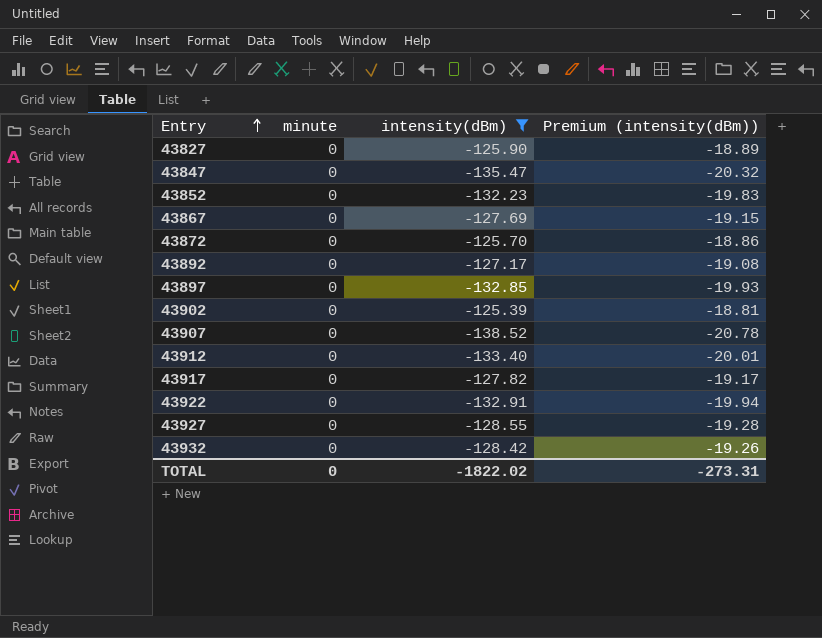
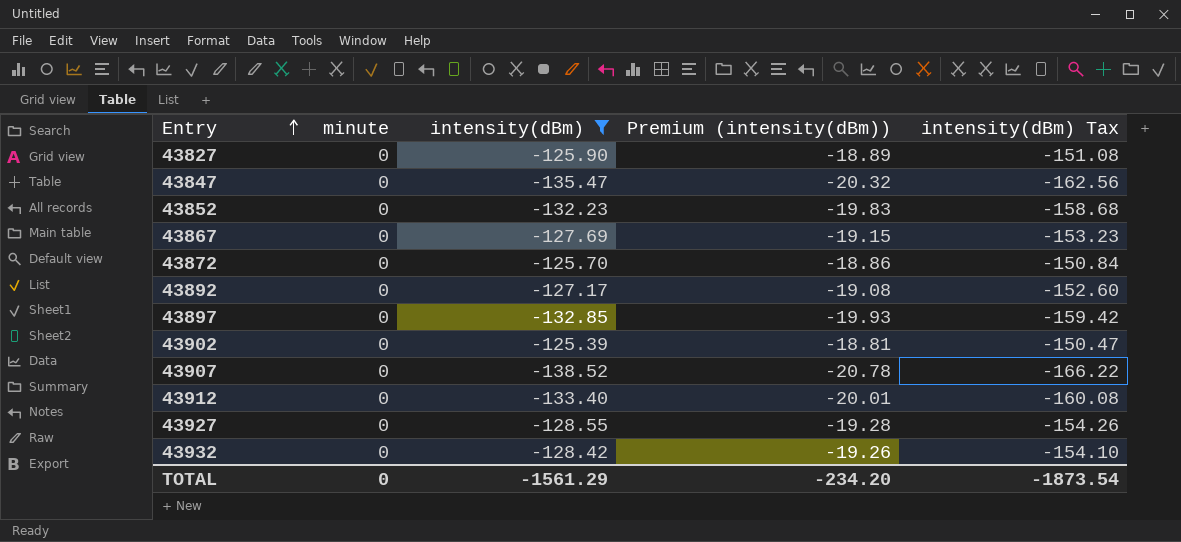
column intensity(dBm) Tax | formula: none -> [intensity(dBm)] * 1.2
row 43917: 0 | -127.82 | -19.17 -> none
row 43922: 0 | -132.91 | -19.94 -> none
TOTAL | intensity(dBm): -1822.02 -> -1561.29
TOTAL | Premium (intensity(dBm)): -273.31 -> -234.20

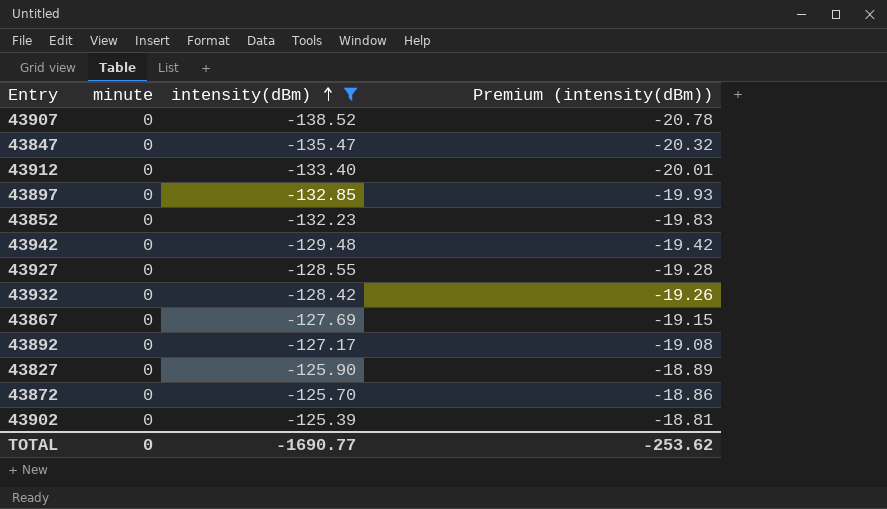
row order: Entry ascending -> intensity(dBm) ascending
column intensity(dBm) Tax | formula: [intensity(dBm)] * 1.2 -> none
row 43942: none -> 0 | -129.48 | -19.42
TOTAL | intensity(dBm): -1561.29 -> -1690.77
TOTAL | Premium (intensity(dBm)): -234.20 -> -253.62

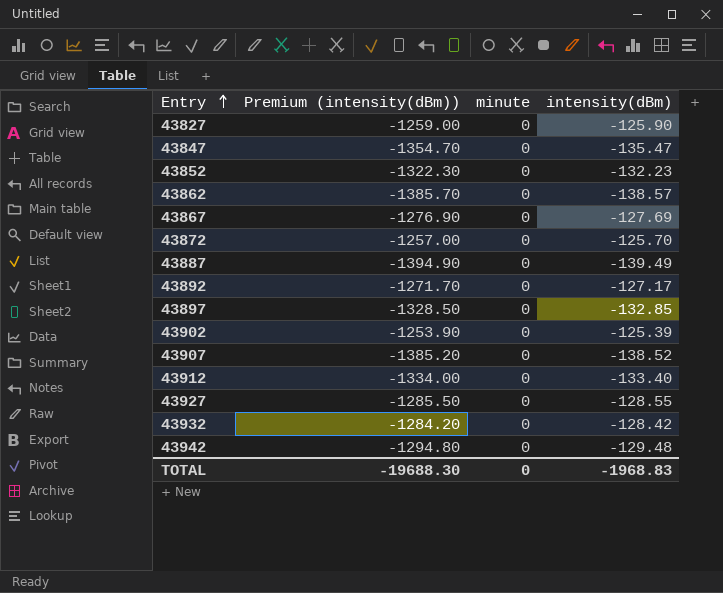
filter: intensity(dBm) >= -138.52 -> none
row order: intensity(dBm) ascending -> Entry ascending
column Premium (intensity(dBm)) | formula: [intensity(dBm)] * 0.15 -> [intensity(dBm)] * 10
column Premium (intensity(dBm)) | position: 4 -> 2
TOTAL | Premium (intensity(dBm)): -253.62 -> -19688.30
TOTAL | intensity(dBm): -1690.77 -> -1968.83

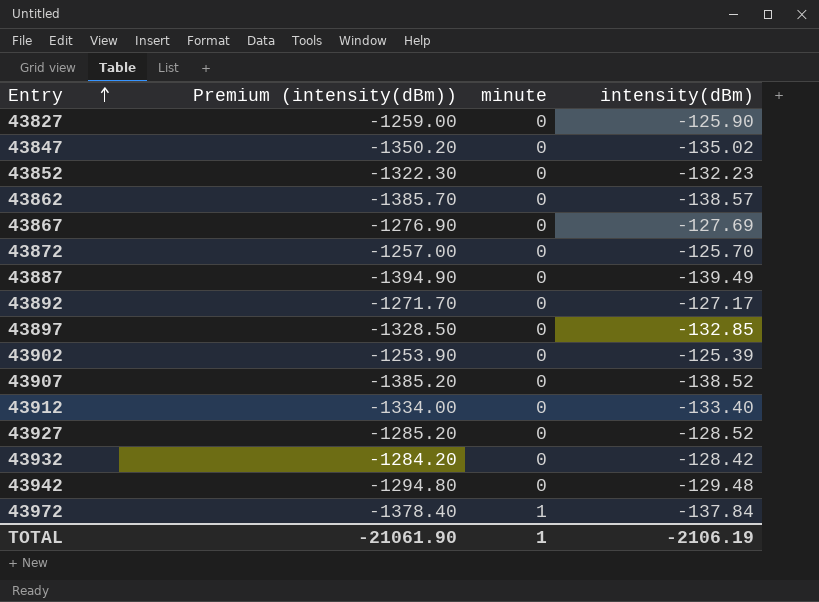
43847 | Premium (intensity(dBm)): -1354.70 -> -1350.20
43847 | intensity(dBm): -135.47 -> -135.02
43927 | Premium (intensity(dBm)): -1285.50 -> -1285.20
43927 | intensity(dBm): -128.55 -> -128.52
row 43972: none -> -1378.40 | 1 | -137.84
TOTAL | Premium (intensity(dBm)): -19688.30 -> -21061.90
TOTAL | minute: 0 -> 1
TOTAL | intensity(dBm): -1968.83 -> -2106.19

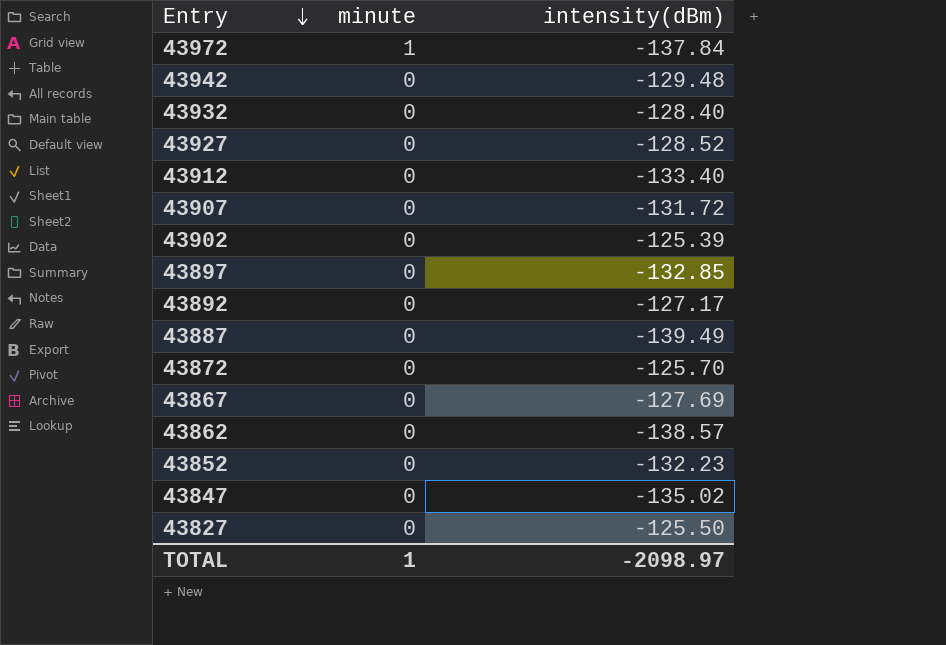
row order: Entry ascending -> Entry descending
column Premium (intensity(dBm)) | formula: [intensity(dBm)] * 10 -> none
43932 | intensity(dBm): -128.42 -> -128.40
43907 | intensity(dBm): -138.52 -> -131.72
43827 | intensity(dBm): -125.90 -> -125.50
TOTAL | intensity(dBm): -2106.19 -> -2098.97

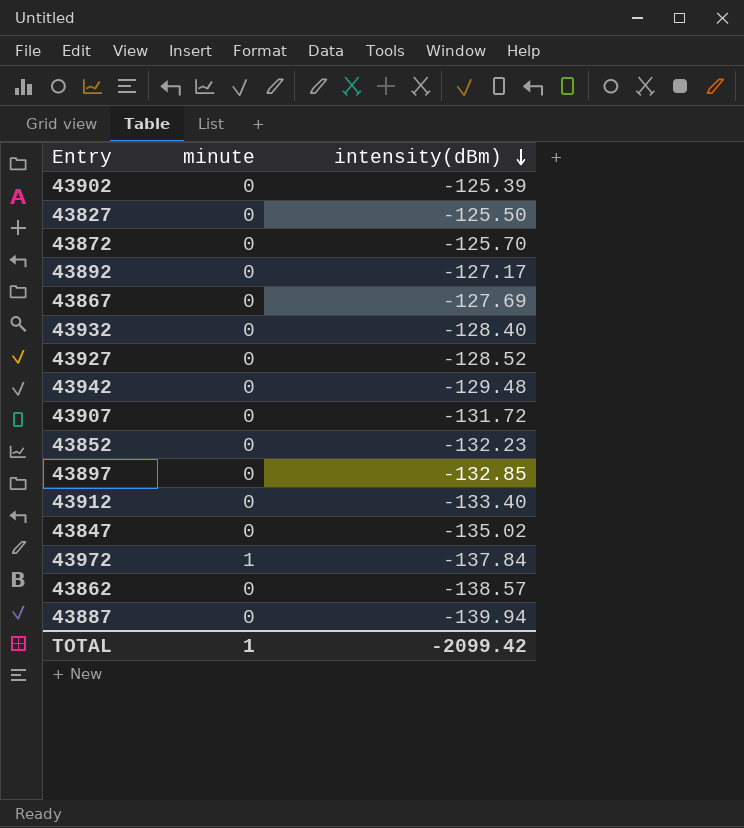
row order: Entry descending -> intensity(dBm) descending
43887 | intensity(dBm): -139.49 -> -139.94
TOTAL | intensity(dBm): -2098.97 -> -2099.42

